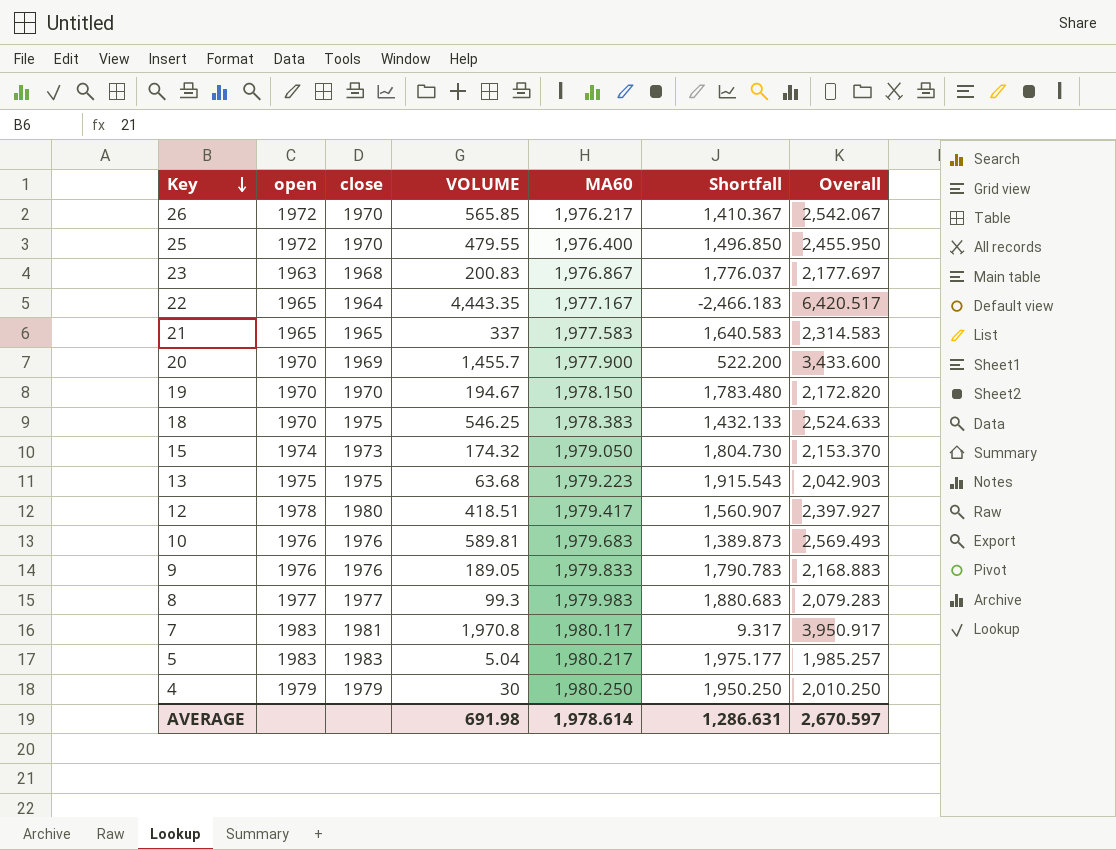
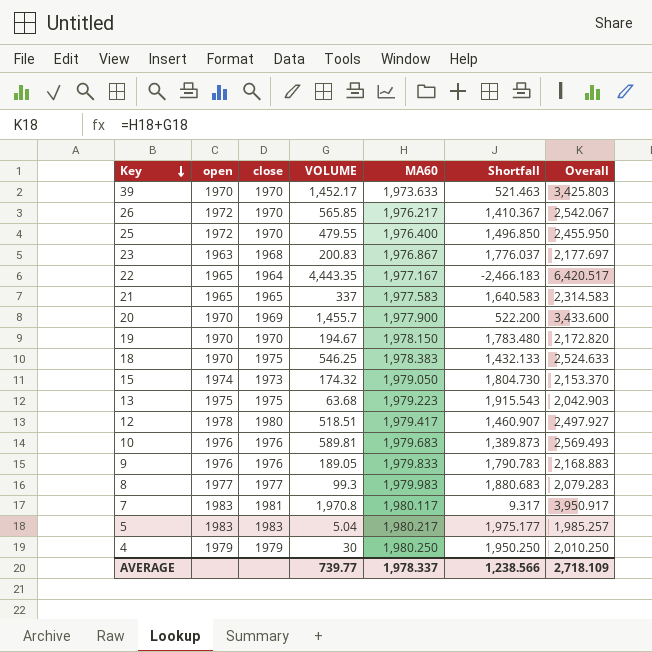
row 39: none -> 1970 | 1970 | 1,452.17 | 1,973.633 | 521.463 | 3,425.803
12 | VOLUME: 418.51 -> 518.51
12 | Shortfall: 1,560.907 -> 1,460.907
12 | Overall: 2,397.927 -> 2,497.927
AVERAGE | VOLUME: 691.98 -> 739.77
AVERAGE | MA60: 1,978.614 -> 1,978.337
AVERAGE | Shortfall: 1,286.631 -> 1,238.566
AVERAGE | Overall: 2,670.597 -> 2,718.109

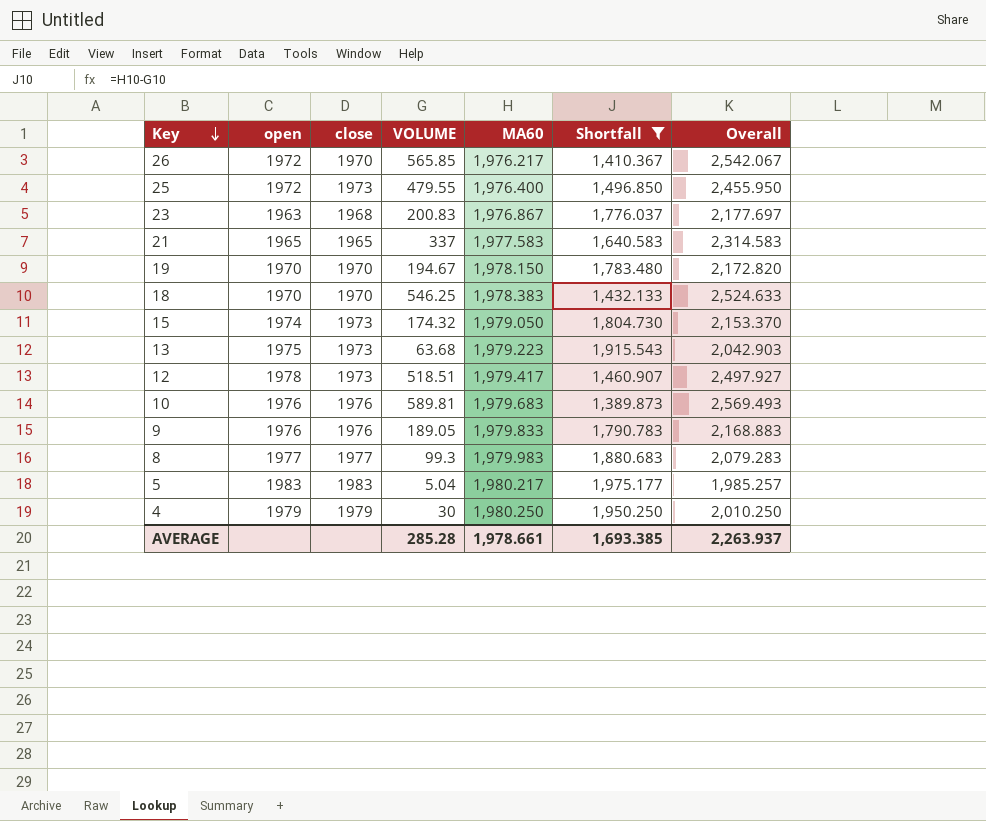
filter: none -> Shortfall >= 1,389.873
25 | close: 1970 -> 1973
18 | close: 1975 -> 1970
13 | close: 1975 -> 1973
12 | close: 1980 -> 1973
AVERAGE | VOLUME: 739.77 -> 285.28
AVERAGE | MA60: 1,978.337 -> 1,978.661
AVERAGE | Shortfall: 1,238.566 -> 1,693.385
AVERAGE | Overall: 2,718.109 -> 2,263.937

